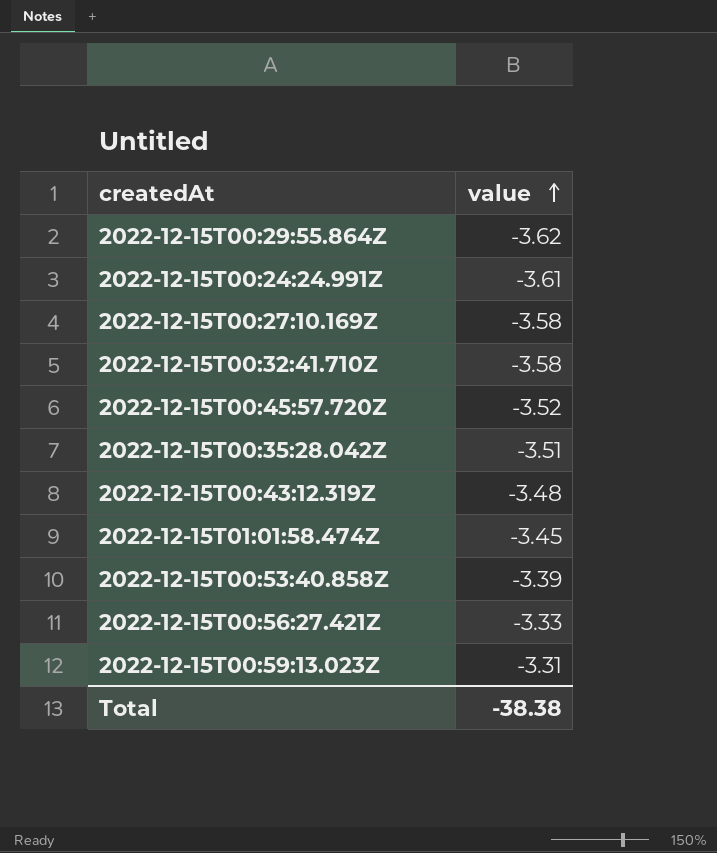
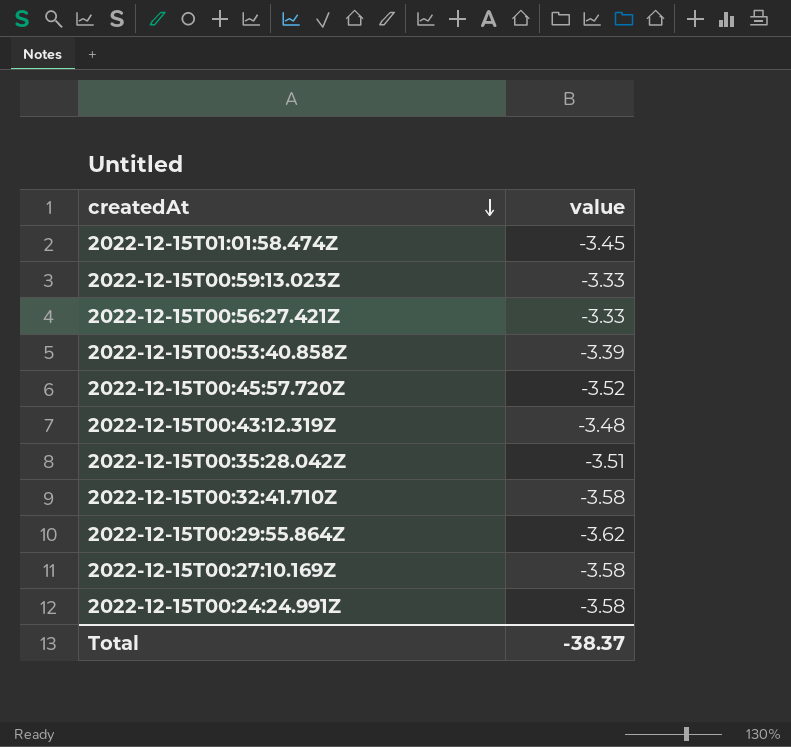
row order: value ascending -> createdAt descending
2022-12-15T00:59:13.023Z | value: -3.31 -> -3.33
2022-12-15T00:24:24.991Z | value: -3.61 -> -3.58
Total | value: -38.38 -> -38.37

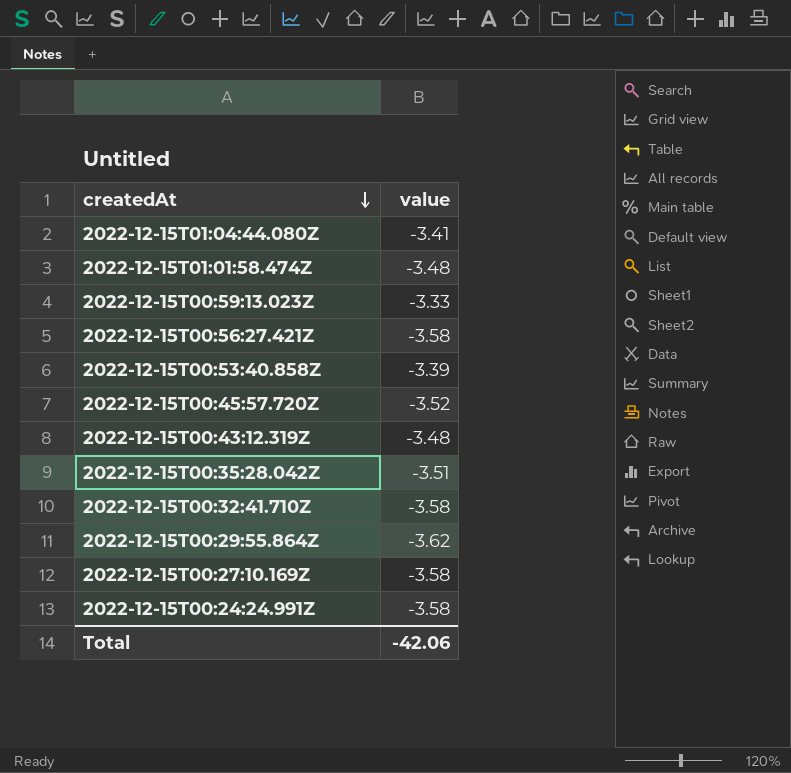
row 2022-12-15T01:04:44.080Z: none -> -3.41
2022-12-15T01:01:58.474Z | value: -3.45 -> -3.48
2022-12-15T00:56:27.421Z | value: -3.33 -> -3.58
Total | value: -38.37 -> -42.06

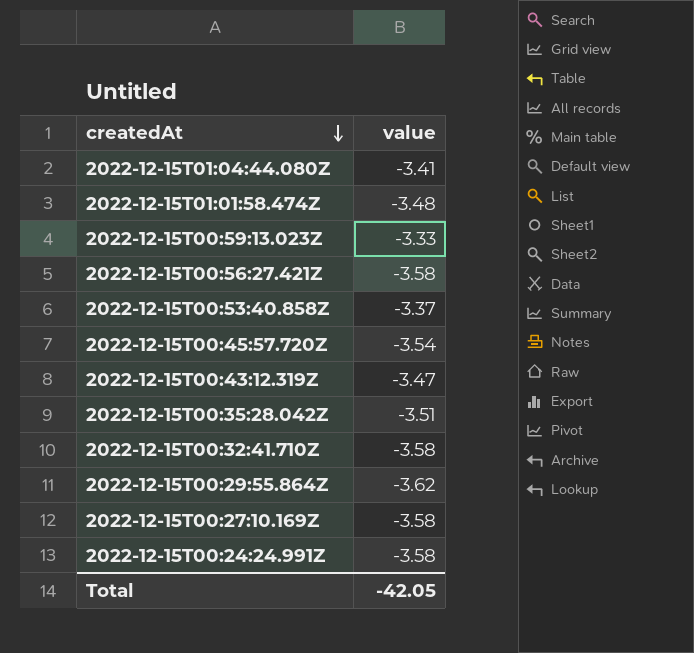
2022-12-15T00:53:40.858Z | value: -3.39 -> -3.37
2022-12-15T00:45:57.720Z | value: -3.52 -> -3.54
2022-12-15T00:43:12.319Z | value: -3.48 -> -3.47
Total | value: -42.06 -> -42.05

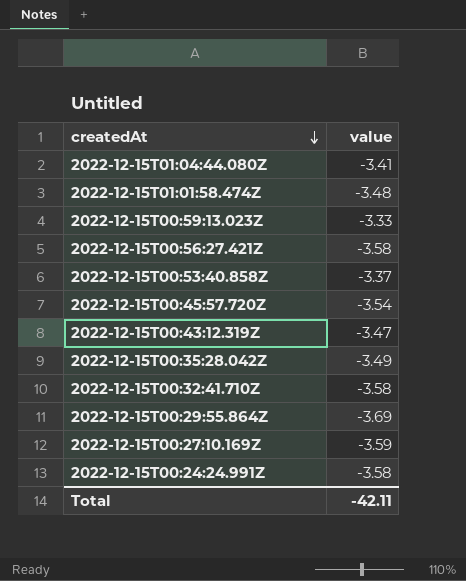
2022-12-15T00:35:28.042Z | value: -3.51 -> -3.49
2022-12-15T00:29:55.864Z | value: -3.62 -> -3.69
2022-12-15T00:27:10.169Z | value: -3.58 -> -3.59
Total | value: -42.05 -> -42.11

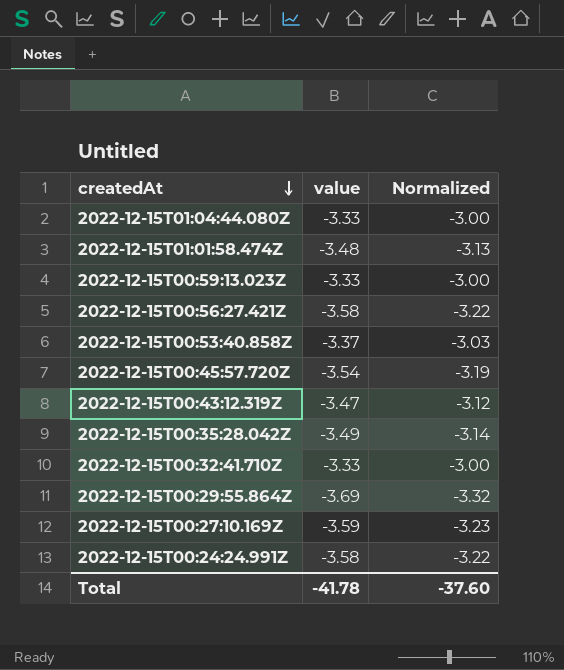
column Normalized | formula: none -> [value] * 0.9
2022-12-15T01:04:44.080Z | value: -3.41 -> -3.33
2022-12-15T00:32:41.710Z | value: -3.58 -> -3.33
Total | value: -42.11 -> -41.78

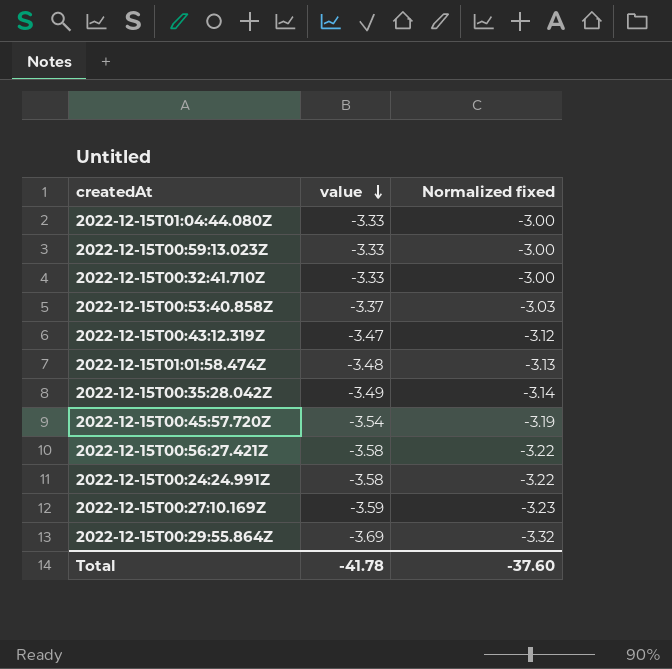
row order: createdAt descending -> value descending
column name: Normalized -> Normalized fixed

